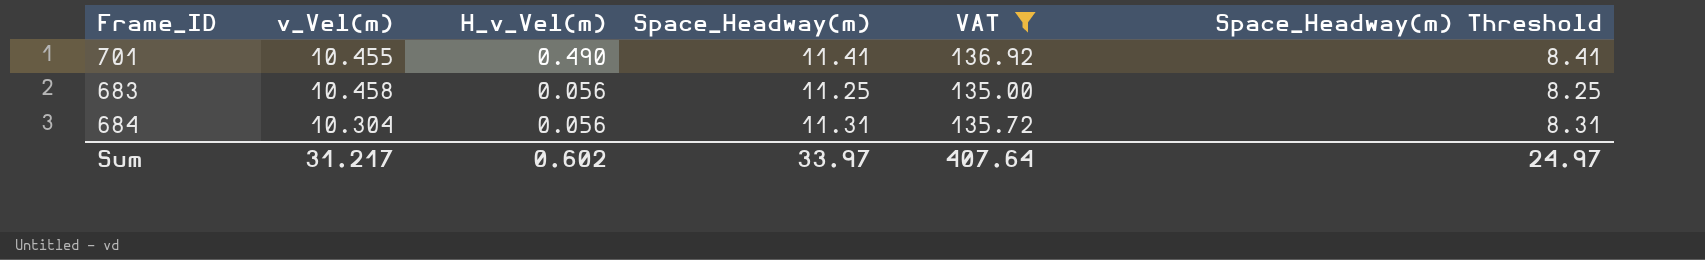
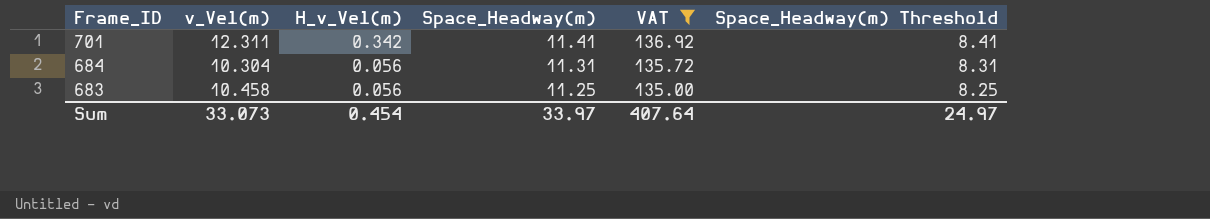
row order: H_v_Vel(m) descending -> Frame_ID descending
701 | v_Vel(m): 10.455 -> 12.311
701 | H_v_Vel(m): 0.490 -> 0.342
Sum | v_Vel(m): 31.217 -> 33.073
Sum | H_v_Vel(m): 0.602 -> 0.454

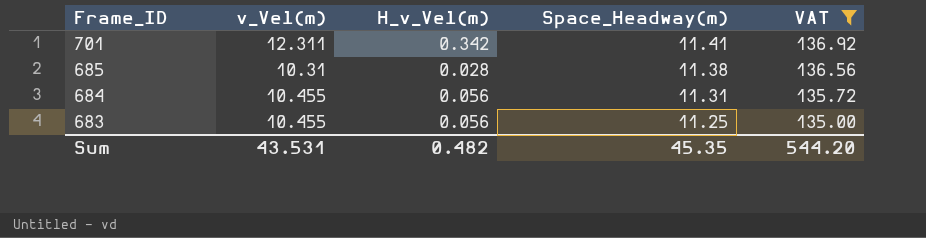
column Space_Headway(m) Threshold | formula: [Space_Headway(m)] - 3 -> none
row 685: none -> 10.31 | 0.028 | 11.38 | 136.56
684 | v_Vel(m): 10.304 -> 10.455
683 | v_Vel(m): 10.458 -> 10.455
Sum | v_Vel(m): 33.073 -> 43.531
Sum | H_v_Vel(m): 0.454 -> 0.482
Sum | Space_Headway(m): 33.97 -> 45.35
Sum | VAT: 407.64 -> 544.20

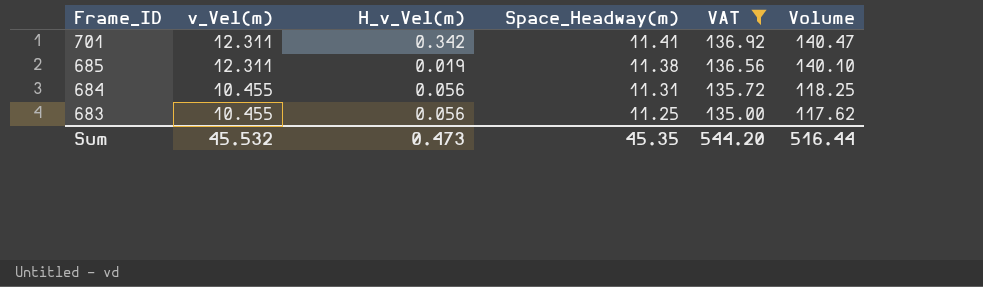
column Volume | formula: none -> [v_Vel(m)] * [Space_Headway(m)]
685 | v_Vel(m): 10.31 -> 12.311
685 | H_v_Vel(m): 0.028 -> 0.019
Sum | v_Vel(m): 43.531 -> 45.532
Sum | H_v_Vel(m): 0.482 -> 0.473

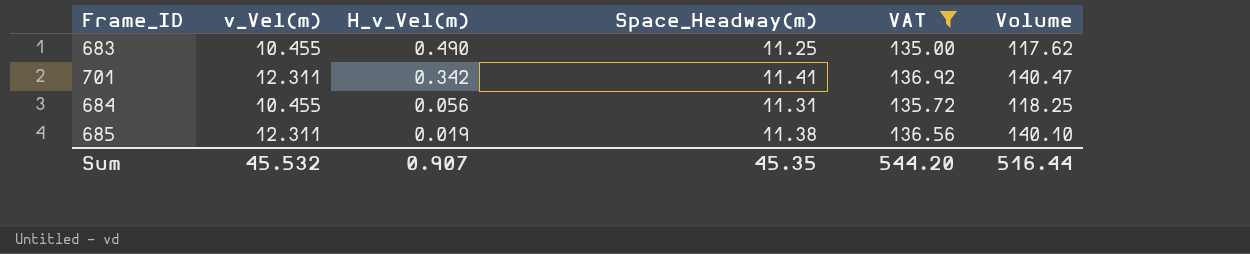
row order: Frame_ID descending -> H_v_Vel(m) descending
683 | H_v_Vel(m): 0.056 -> 0.490
Sum | H_v_Vel(m): 0.473 -> 0.907

